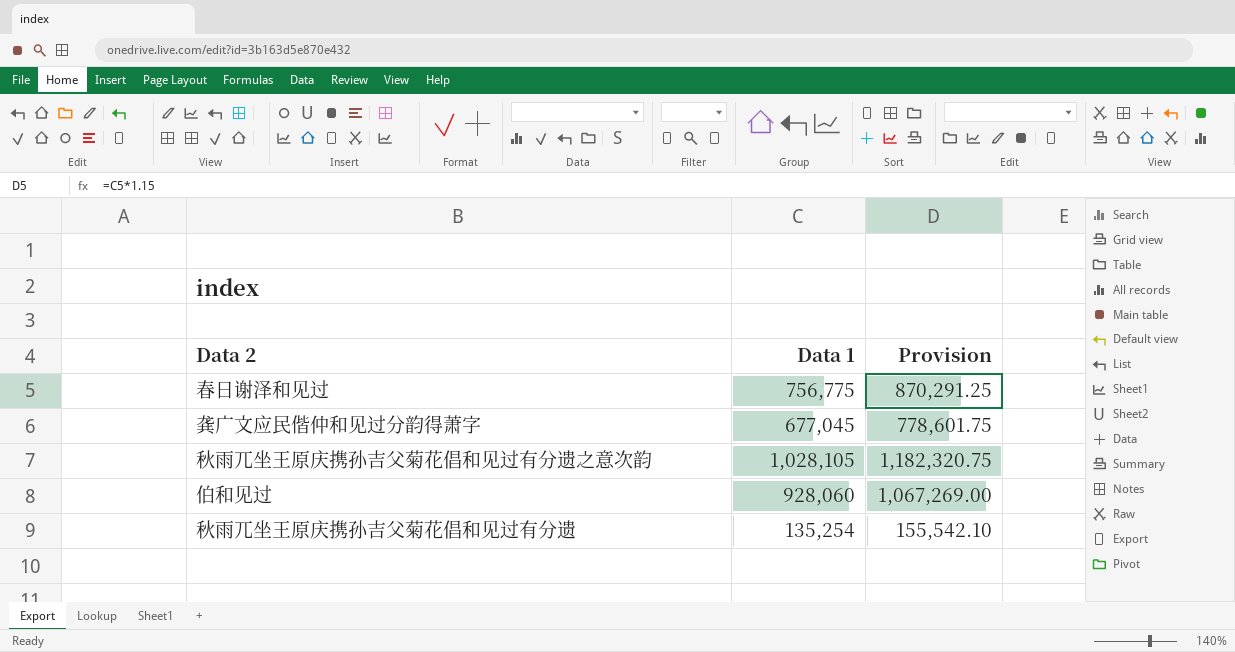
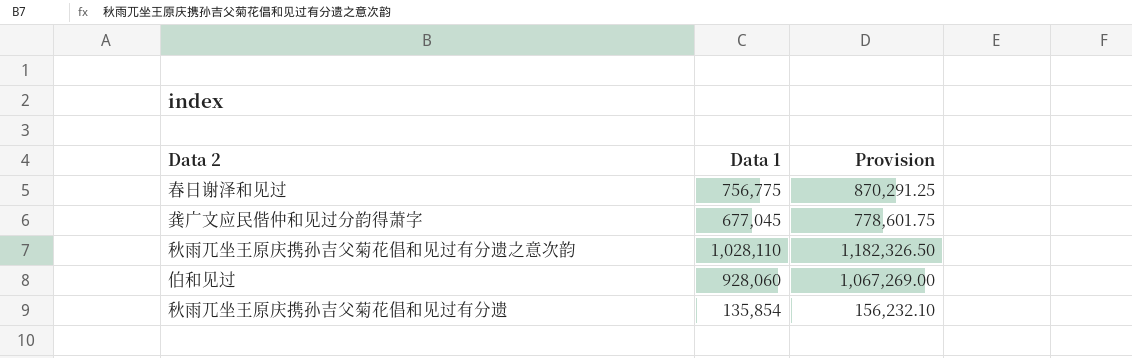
秋雨兀坐王原庆携孙吉父菊花倡和见过有分遗之意次韵 | Data 1: 1,028,105 -> 1,028,110
秋雨兀坐王原庆携孙吉父菊花倡和见过有分遗之意次韵 | Provision: 1,182,320.75 -> 1,182,326.50
秋雨兀坐王原庆携孙吉父菊花倡和见过有分遗 | Data 1: 135,254 -> 135,854
秋雨兀坐王原庆携孙吉父菊花倡和见过有分遗 | Provision: 155,542.10 -> 156,232.10

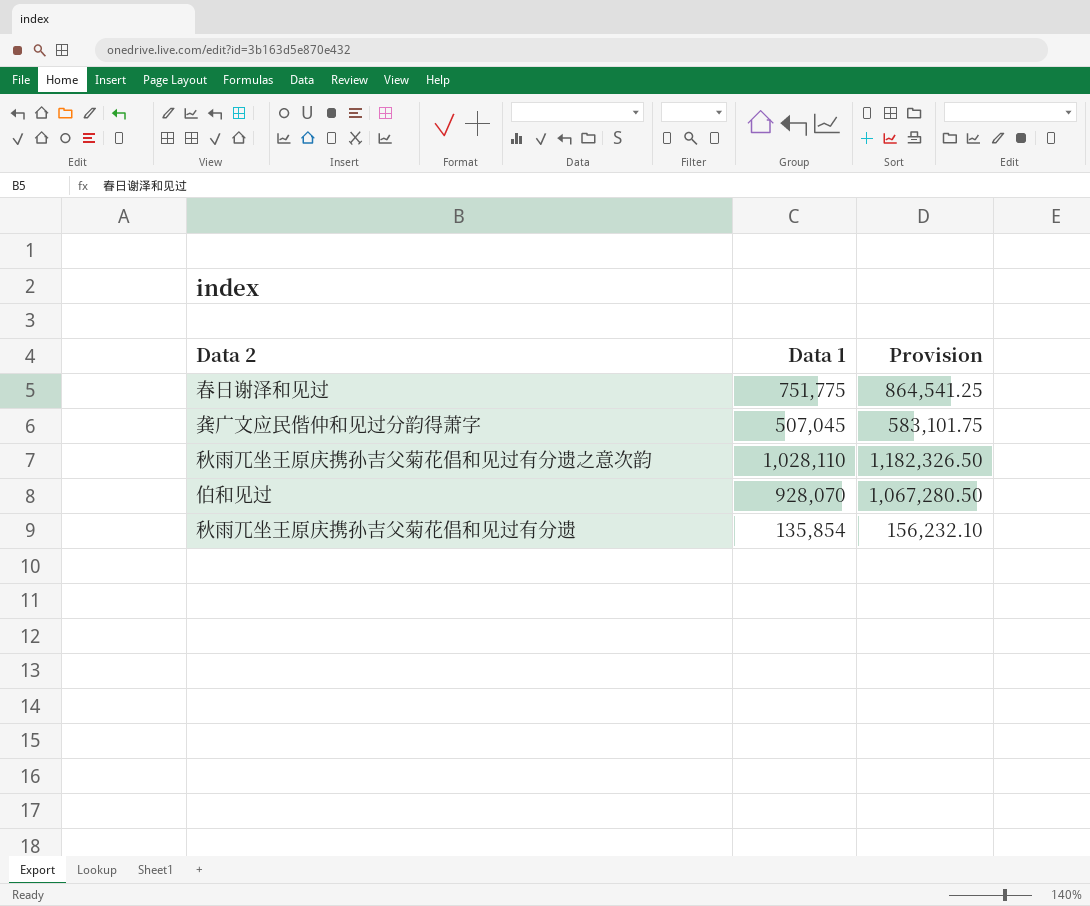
春日谢泽和见过 | Data 1: 756,775 -> 751,775
春日谢泽和见过 | Provision: 870,291.25 -> 864,541.25
龚广文应民偕仲和见过分韵得萧字 | Data 1: 677,045 -> 507,045
龚广文应民偕仲和见过分韵得萧字 | Provision: 778,601.75 -> 583,101.75
伯和见过 | Data 1: 928,060 -> 928,070
伯和见过 | Provision: 1,067,269.00 -> 1,067,280.50

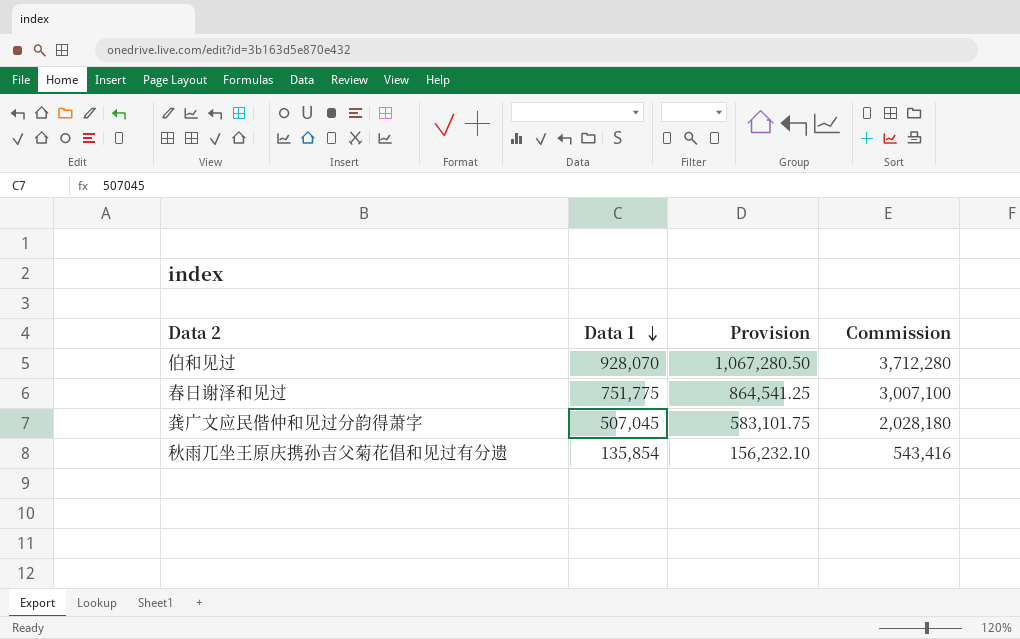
row order: none -> Data 1 descending
column Commission | formula: none -> [Data 1] * 4
row 秋雨兀坐王原庆携孙吉父菊花倡和见过有分遗之意次韵: 1,028,110 | 1,182,326.50 -> none

